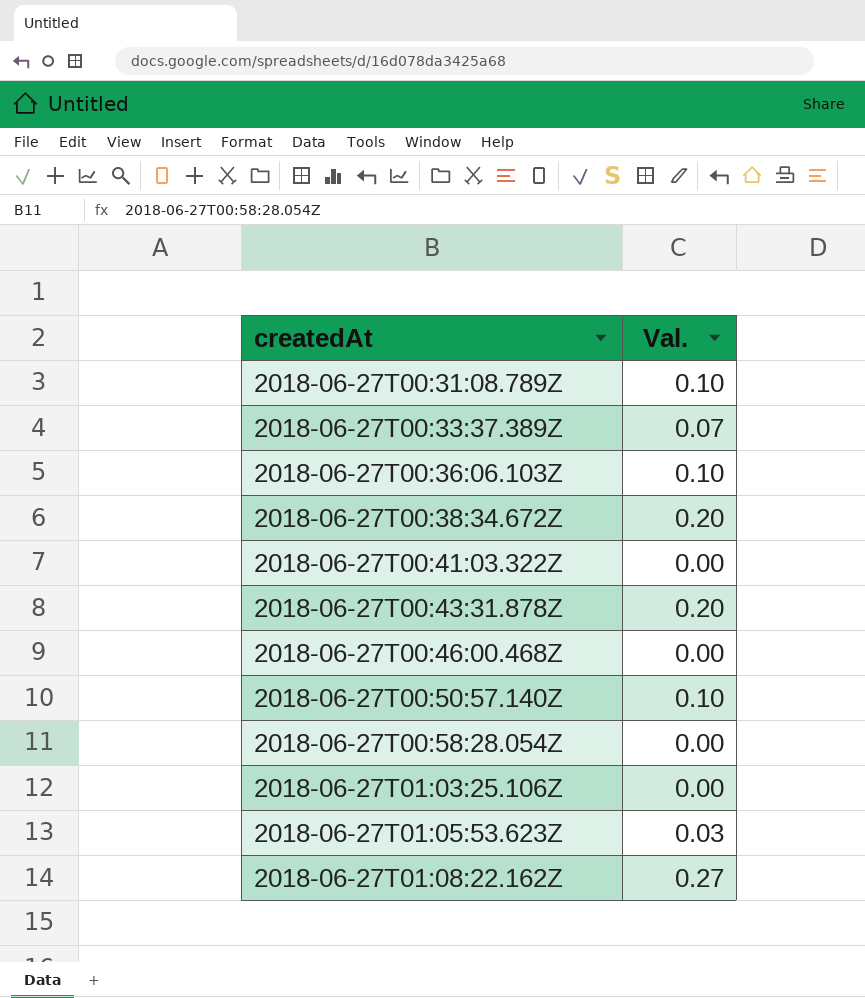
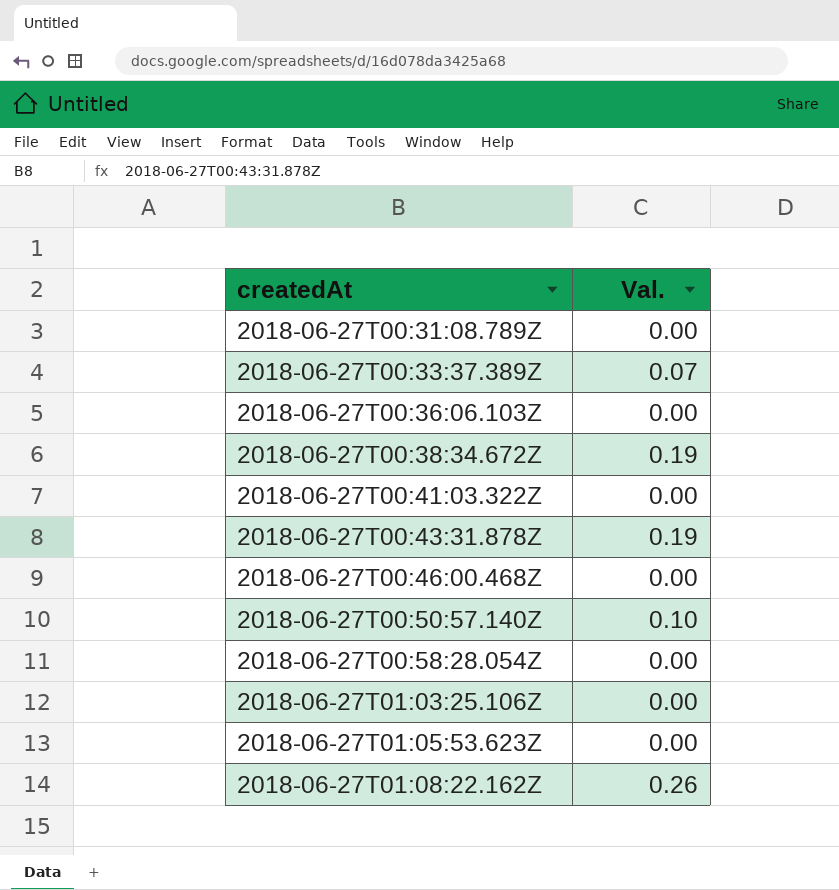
2018-06-27T00:31:08.789Z | Val.: 0.10 -> 0.00
2018-06-27T00:36:06.103Z | Val.: 0.10 -> 0.00
2018-06-27T00:38:34.672Z | Val.: 0.20 -> 0.19
2018-06-27T00:43:31.878Z | Val.: 0.20 -> 0.19
2018-06-27T01:05:53.623Z | Val.: 0.03 -> 0.00
2018-06-27T01:08:22.162Z | Val.: 0.27 -> 0.26

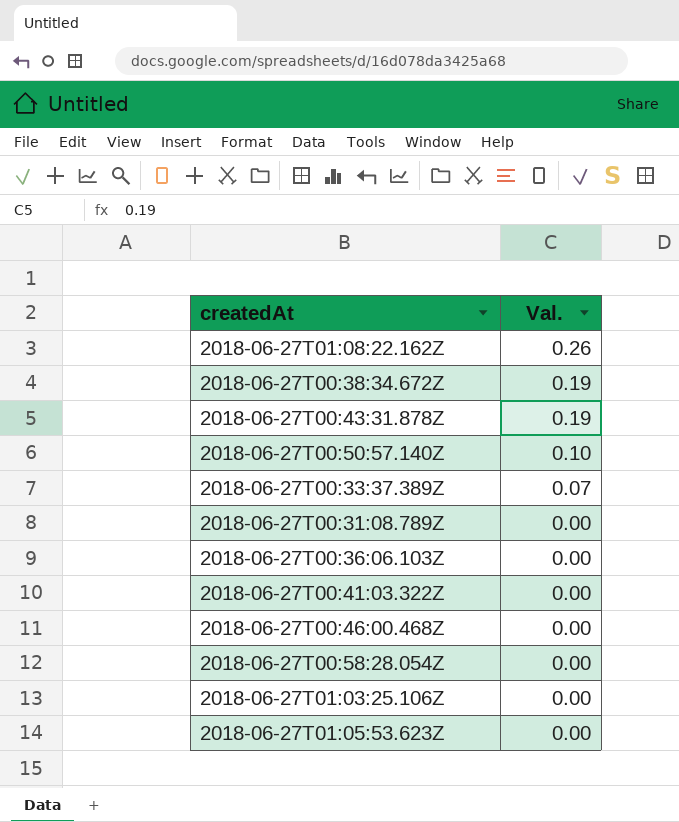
row order: createdAt ascending -> Val. descending

